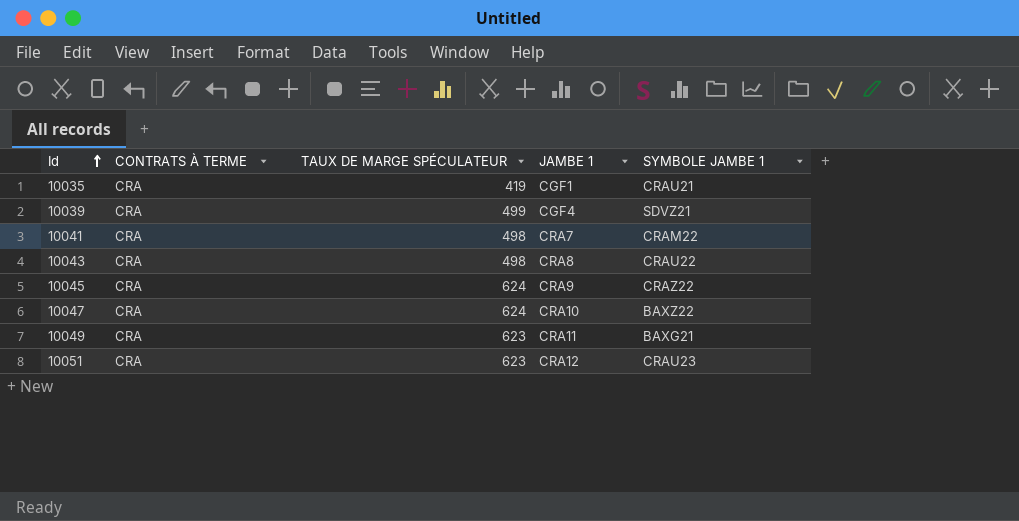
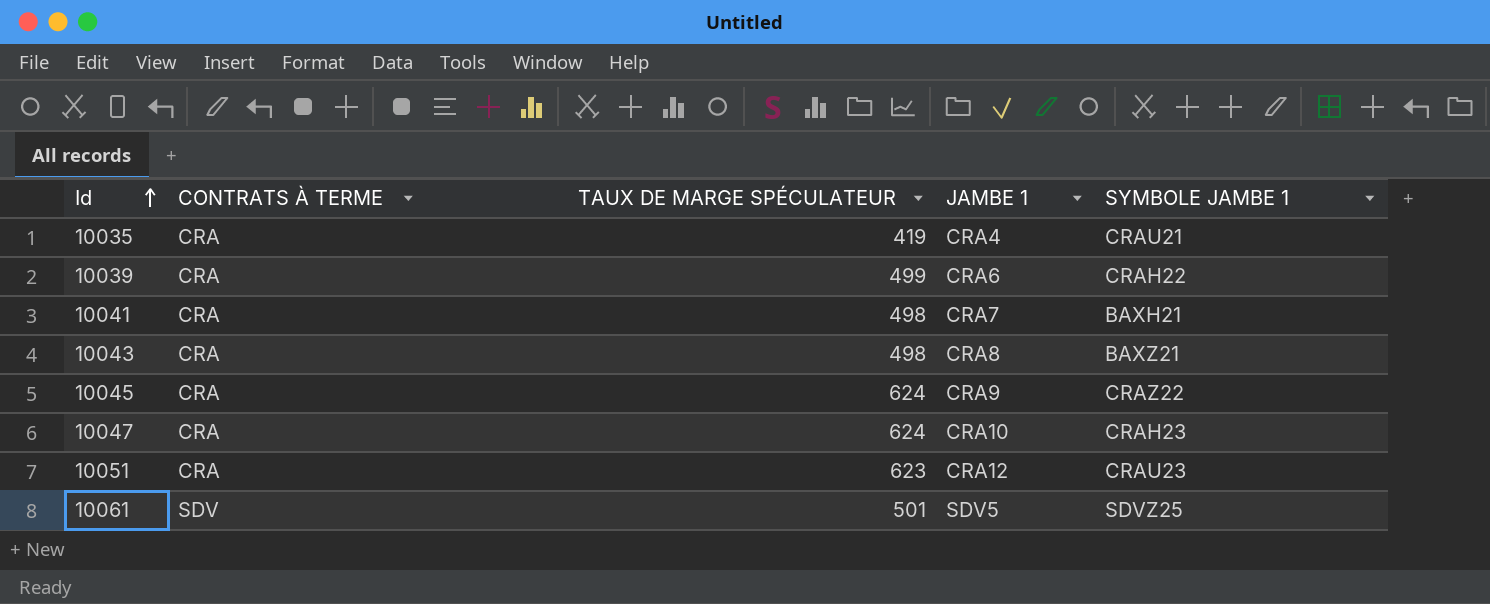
row 10049: CRA | 623 | CRA11 | BAXG21 -> none
10035 | JAMBE 1: CGF1 -> CRA4
10039 | JAMBE 1: CGF4 -> CRA6
10039 | SYMBOLE JAMBE 1: SDVZ21 -> CRAH22
10041 | SYMBOLE JAMBE 1: CRAM22 -> BAXH21
10043 | SYMBOLE JAMBE 1: CRAU22 -> BAXZ21
10047 | SYMBOLE JAMBE 1: BAXZ22 -> CRAH23
row 10061: none -> SDV | 501 | SDV5 | SDVZ25

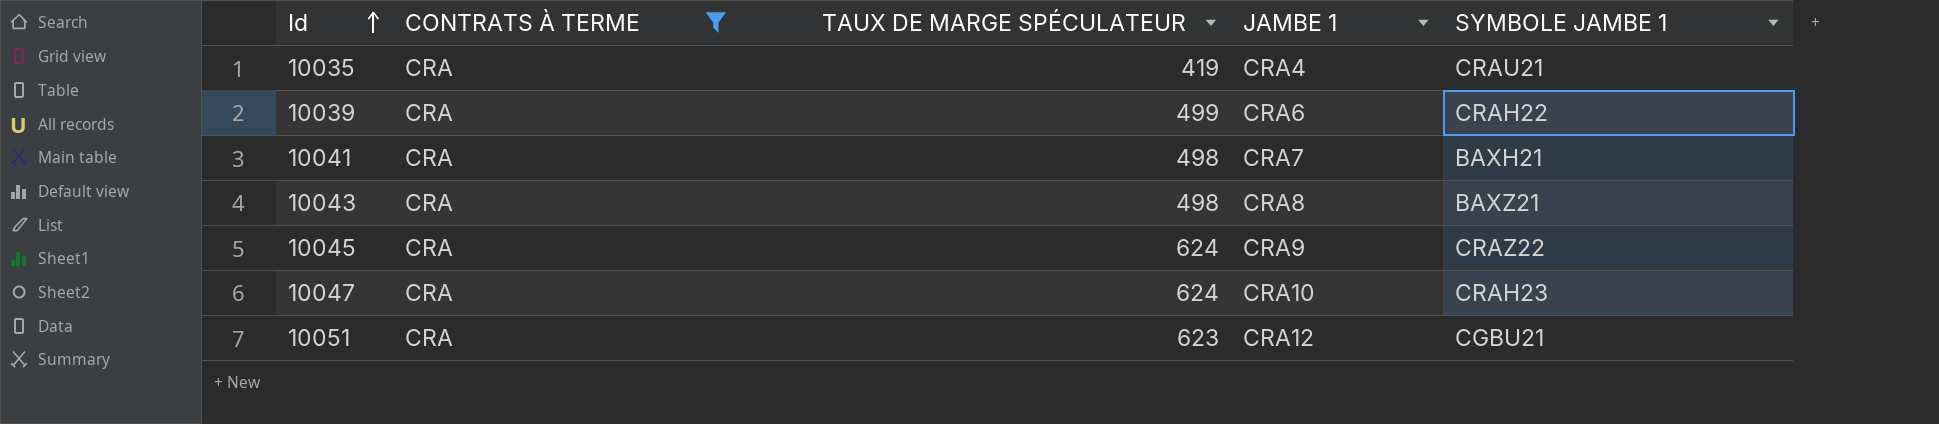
filter: none -> CONTRATS À TERME = CRA
10051 | SYMBOLE JAMBE 1: CRAU23 -> CGBU21

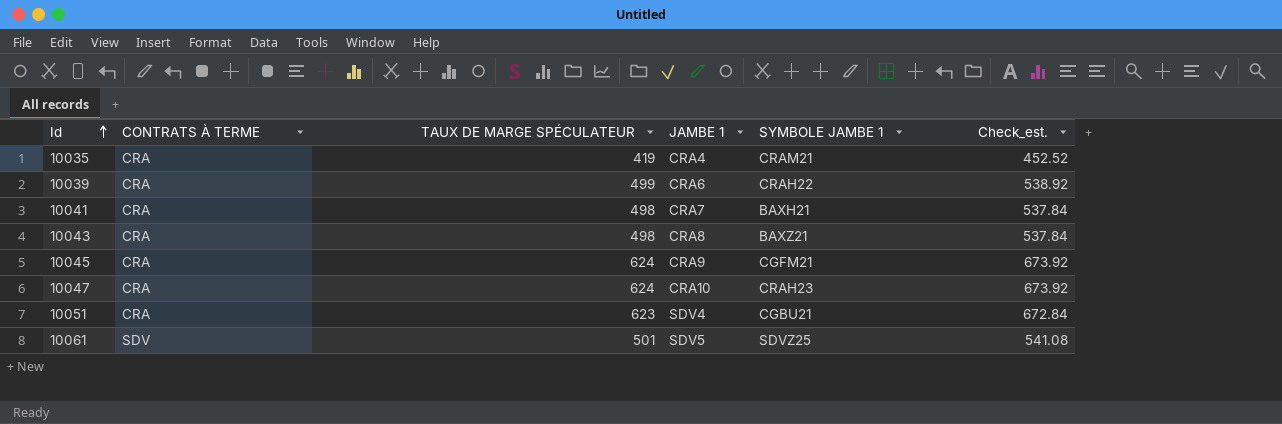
filter: CONTRATS À TERME = CRA -> none
column Check_est. | formula: none -> [TAUX DE MARGE SPÉCULATEUR] * 1.08
10035 | SYMBOLE JAMBE 1: CRAU21 -> CRAM21
10045 | SYMBOLE JAMBE 1: CRAZ22 -> CGFM21
10051 | JAMBE 1: CRA12 -> SDV4

